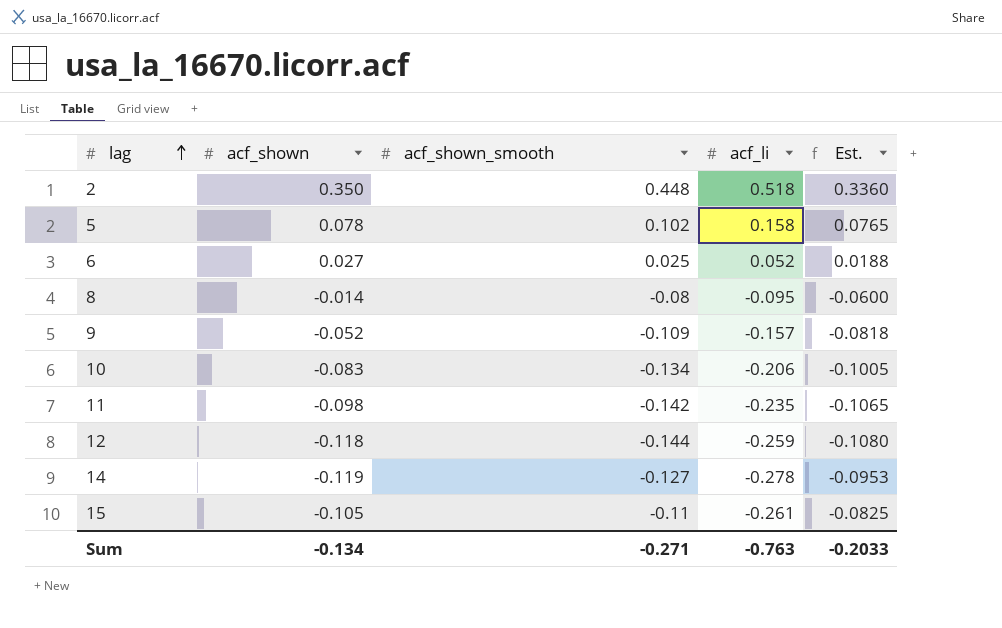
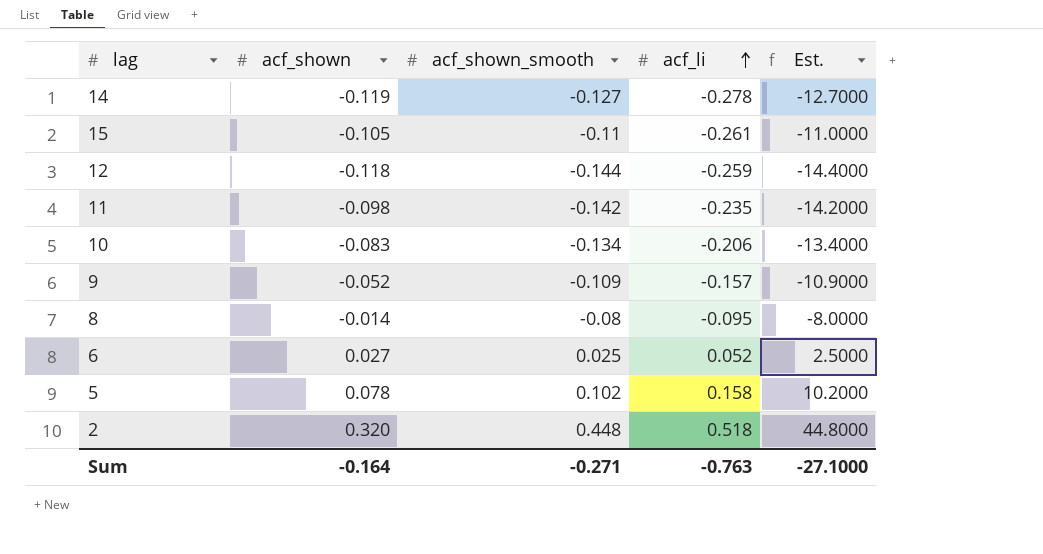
row order: lag ascending -> acf_li ascending
column Est. | formula: [acf_shown_smooth] * 0.75 -> [acf_shown_smooth] * 100
2 | acf_shown: 0.350 -> 0.320
Sum | acf_shown: -0.134 -> -0.164
Sum | Est.: -0.2033 -> -27.1000

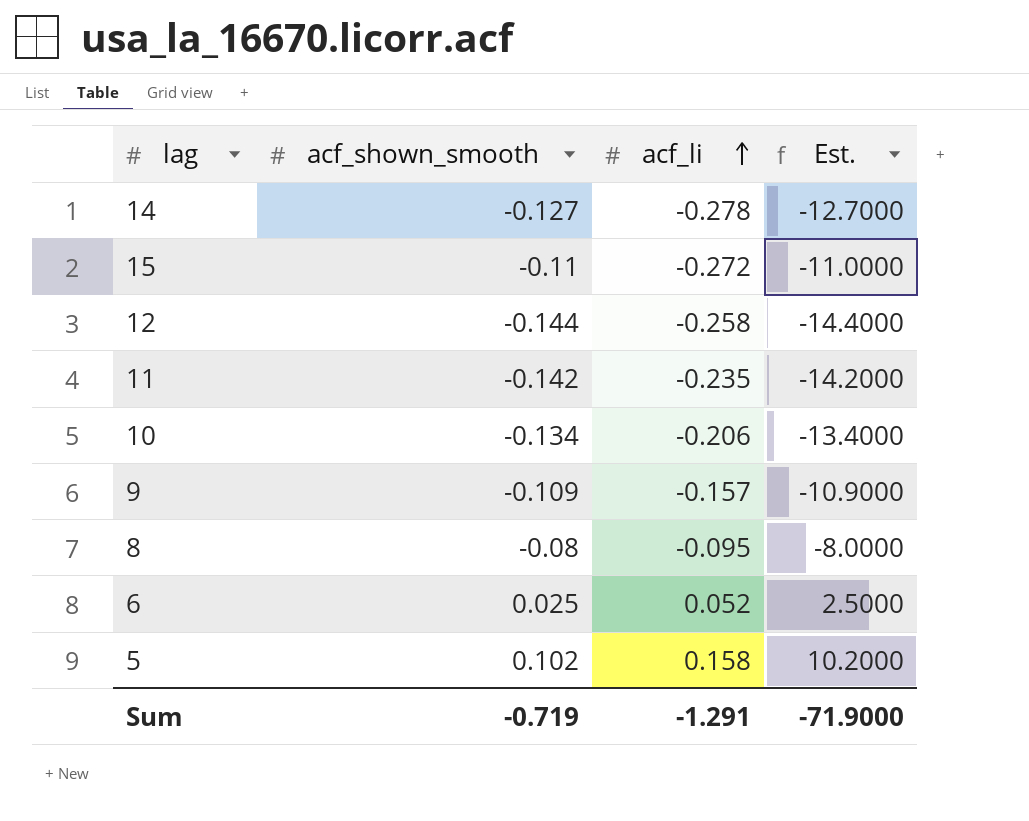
column acf_shown | position: 2 -> none
row 2: 0.320 | 0.448 | 0.518 | 44.8000 -> none
15 | acf_li: -0.261 -> -0.272
12 | acf_li: -0.259 -> -0.258
Sum | acf_shown_smooth: -0.271 -> -0.719
Sum | acf_li: -0.763 -> -1.291
Sum | Est.: -27.1000 -> -71.9000

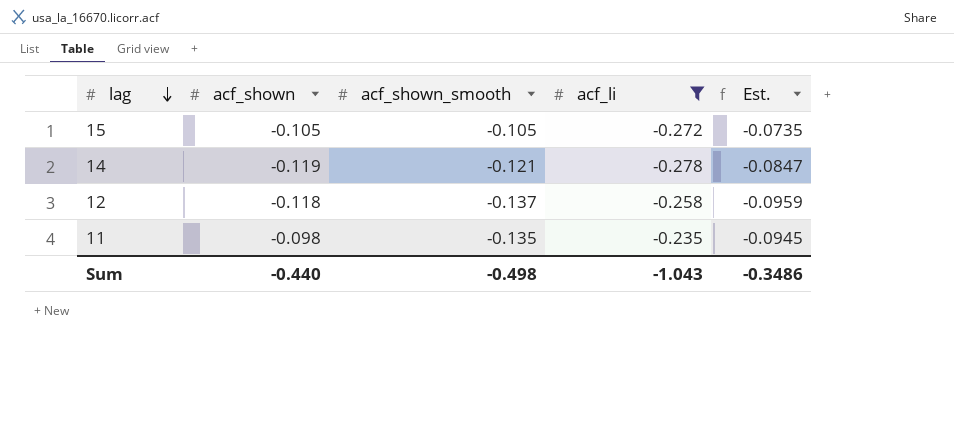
filter: none -> acf_li <= -0.235
row order: acf_li ascending -> lag descending
column acf_shown | position: none -> 2
column Est. | formula: [acf_shown_smooth] * 100 -> [acf_shown_smooth] * 0.7
15 | acf_shown_smooth: -0.11 -> -0.105
14 | acf_shown_smooth: -0.127 -> -0.121
12 | acf_shown_smooth: -0.144 -> -0.137
11 | acf_shown_smooth: -0.142 -> -0.135
Sum | acf_shown_smooth: -0.719 -> -0.498
Sum | acf_li: -1.291 -> -1.043
Sum | Est.: -71.9000 -> -0.3486

